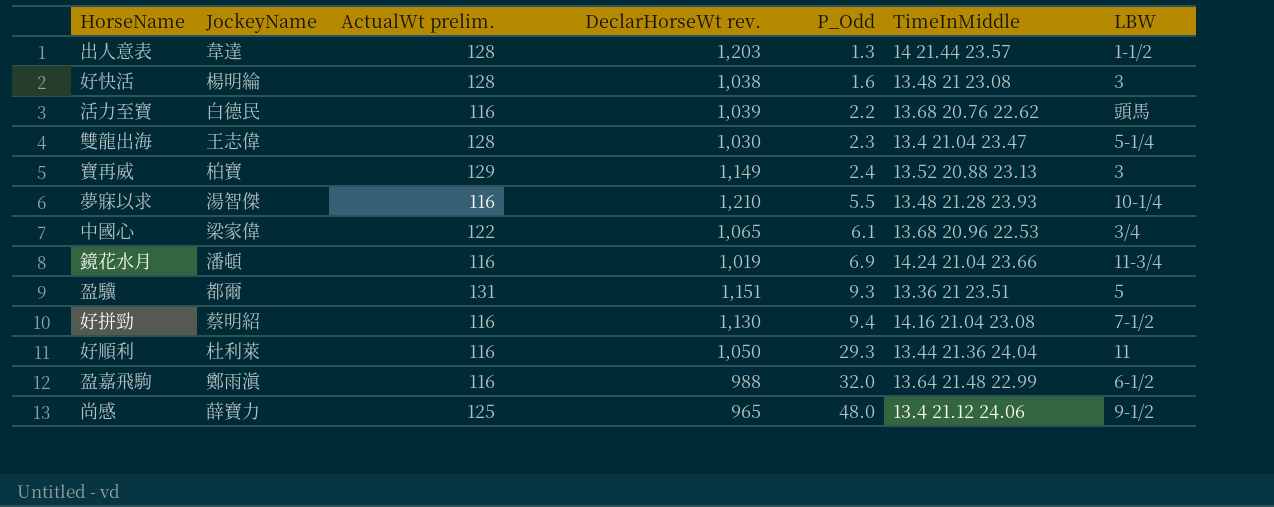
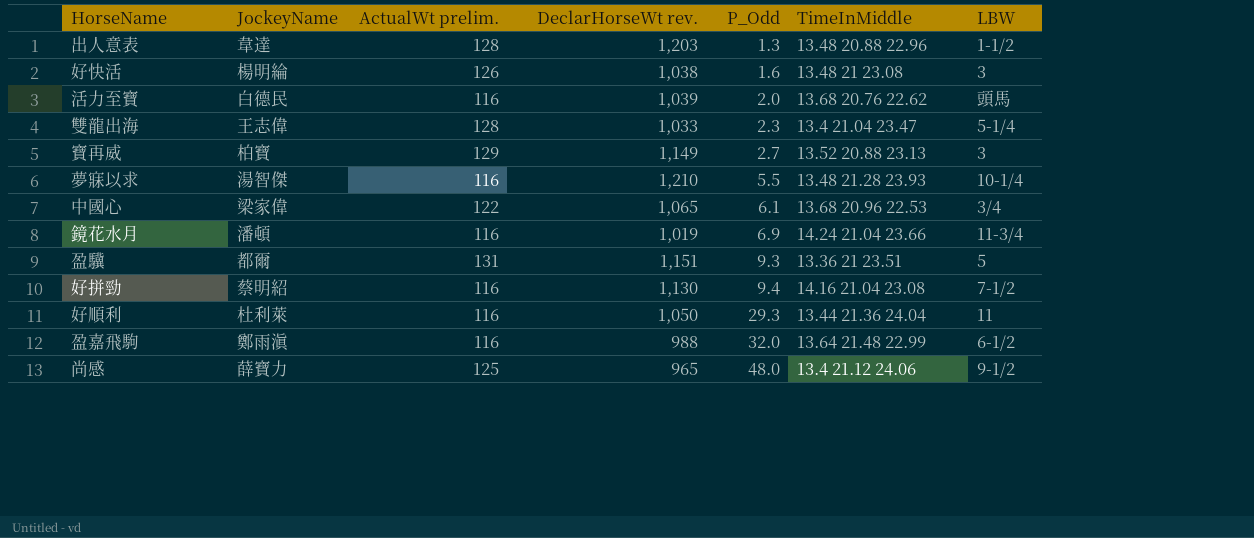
出人意表 | TimeInMiddle: 14 21.44 23.57 -> 13.48 20.88 22.96
好快活 | ActualWt prelim.: 128 -> 126
活力至寶 | P_Odd: 2.2 -> 2.0
雙龍出海 | DeclarHorseWt rev.: 1,030 -> 1,033
寶再威 | P_Odd: 2.4 -> 2.7

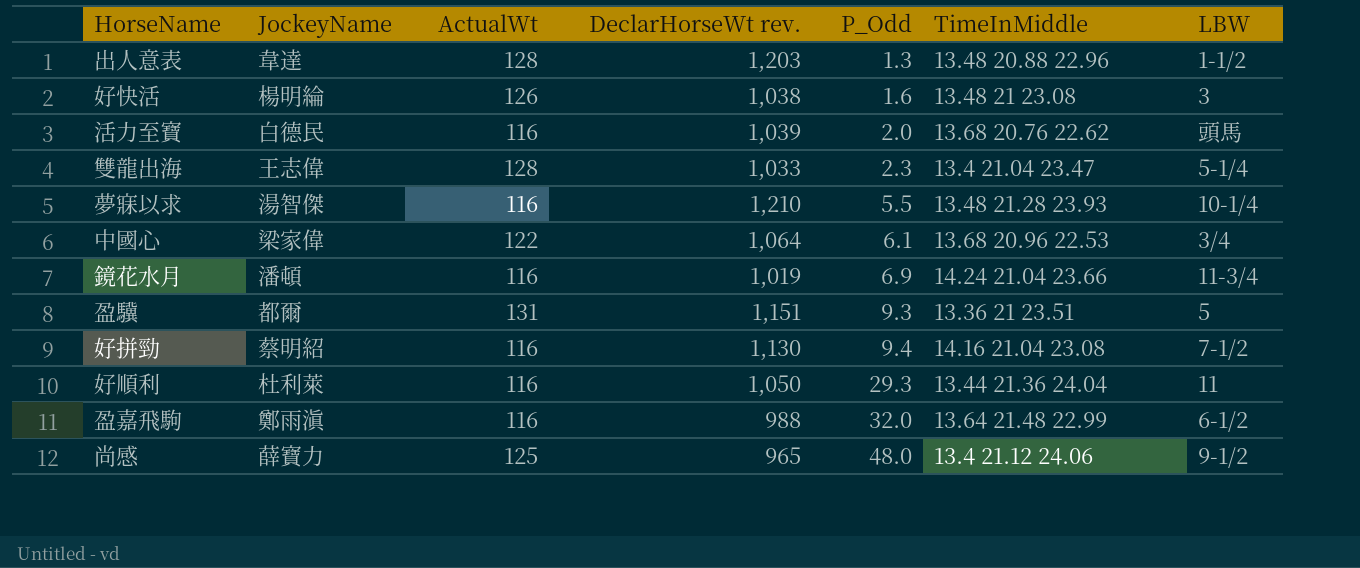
column name: ActualWt prelim. -> ActualWt
row 寶再威: 柏寶 | 129 | 1,149 | 2.7 | 13.52 20.88 23.13 | 3 -> none
中國心 | DeclarHorseWt rev.: 1,065 -> 1,064

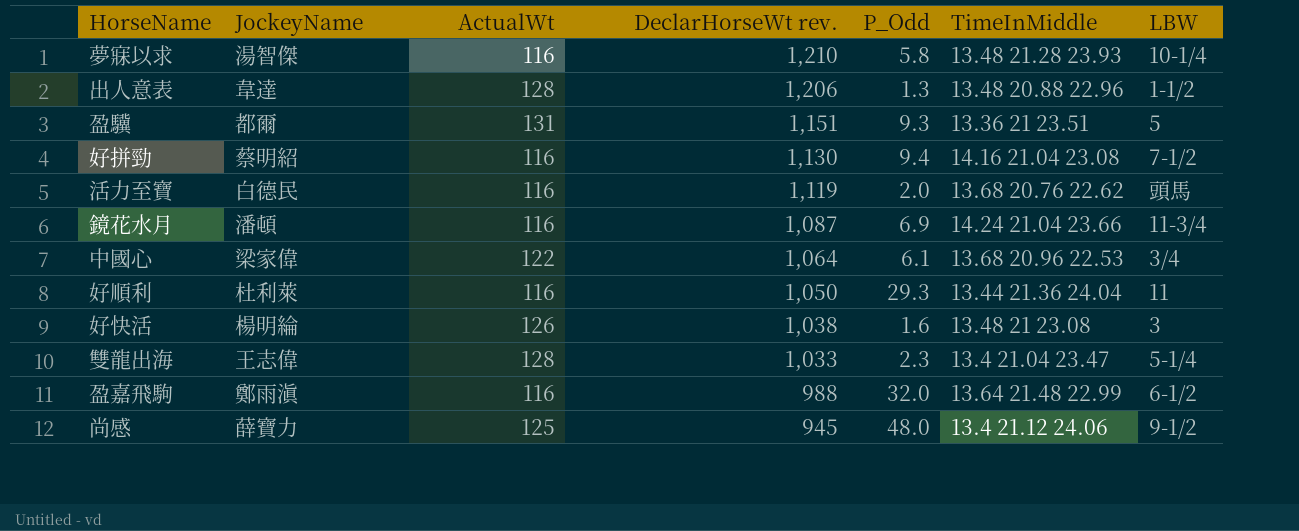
row order: P_Odd ascending -> DeclarHorseWt rev. descending
夢寐以求 | P_Odd: 5.5 -> 5.8
出人意表 | DeclarHorseWt rev.: 1,203 -> 1,206
活力至寶 | DeclarHorseWt rev.: 1,039 -> 1,119
鏡花水月 | DeclarHorseWt rev.: 1,019 -> 1,087
尚感 | DeclarHorseWt rev.: 965 -> 945

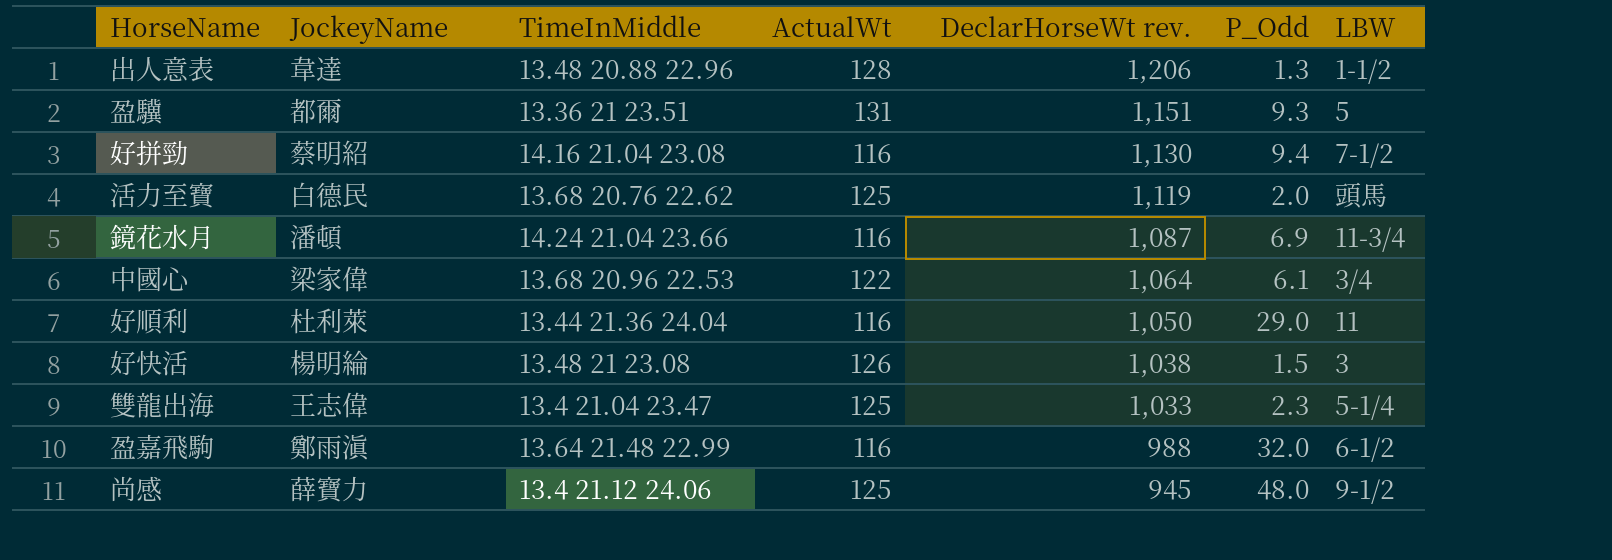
column TimeInMiddle | position: 6 -> 3
row 夢寐以求: 湯智傑 | 116 | 1,210 | 5.8 | 13.48 21.28 23.93 | 10-1/4 -> none
活力至寶 | ActualWt: 116 -> 125
好順利 | P_Odd: 29.3 -> 29.0
好快活 | P_Odd: 1.6 -> 1.5
雙龍出海 | ActualWt: 128 -> 125

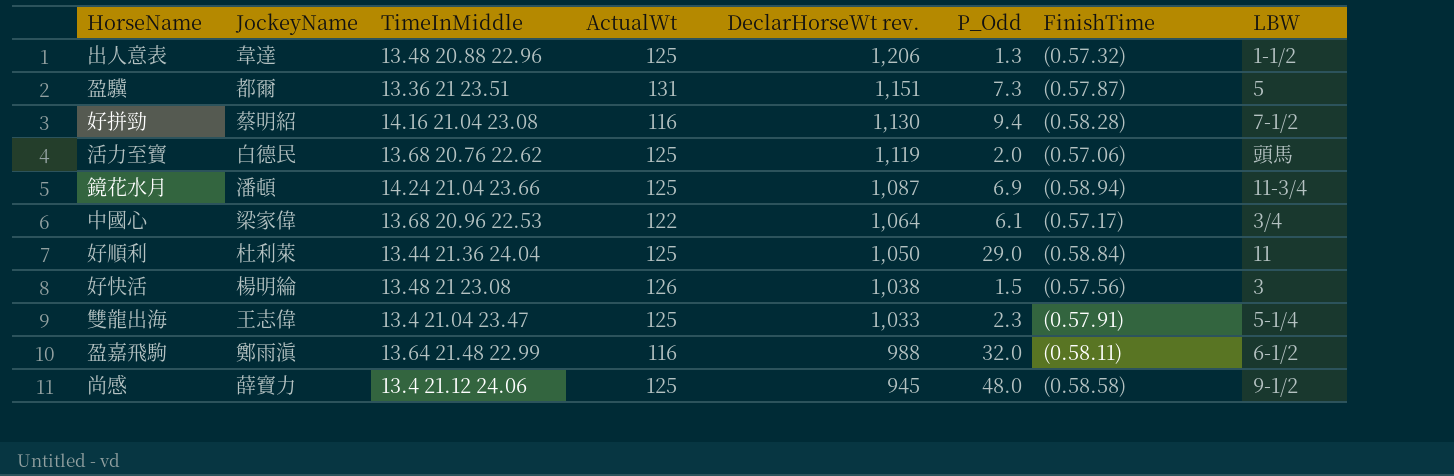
column FinishTime | position: none -> 7
出人意表 | ActualWt: 128 -> 125
盈驥 | P_Odd: 9.3 -> 7.3
鏡花水月 | ActualWt: 116 -> 125
好順利 | ActualWt: 116 -> 125

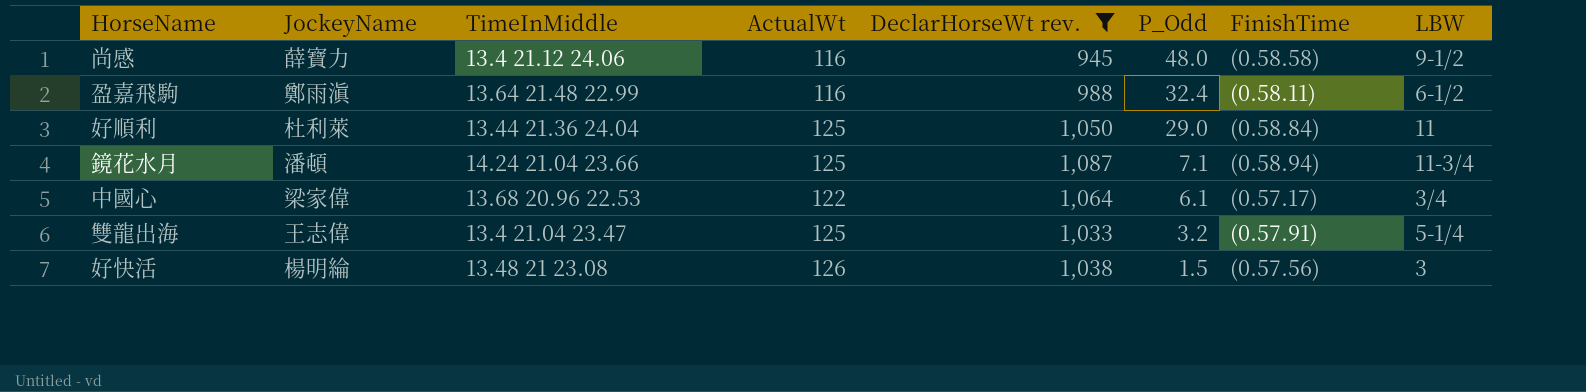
filter: none -> DeclarHorseWt rev. <= 1,087
row order: DeclarHorseWt rev. descending -> P_Odd descending
尚感 | ActualWt: 125 -> 116
盈嘉飛駒 | P_Odd: 32.0 -> 32.4
鏡花水月 | P_Odd: 6.9 -> 7.1
雙龍出海 | P_Odd: 2.3 -> 3.2

